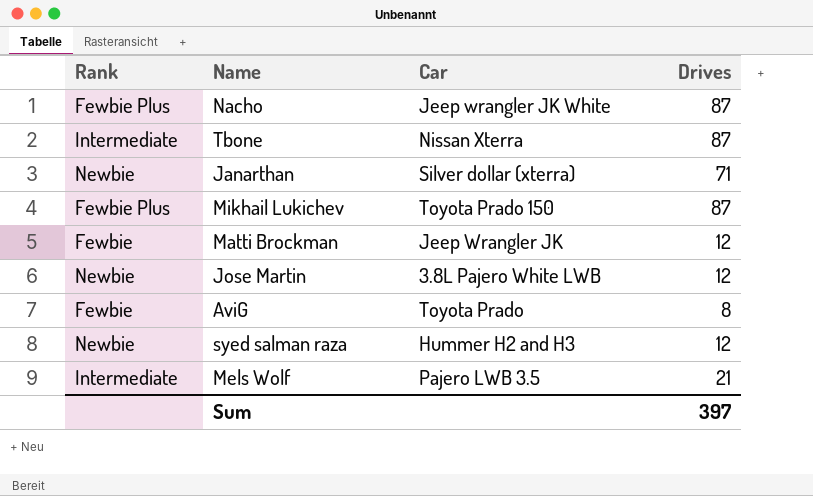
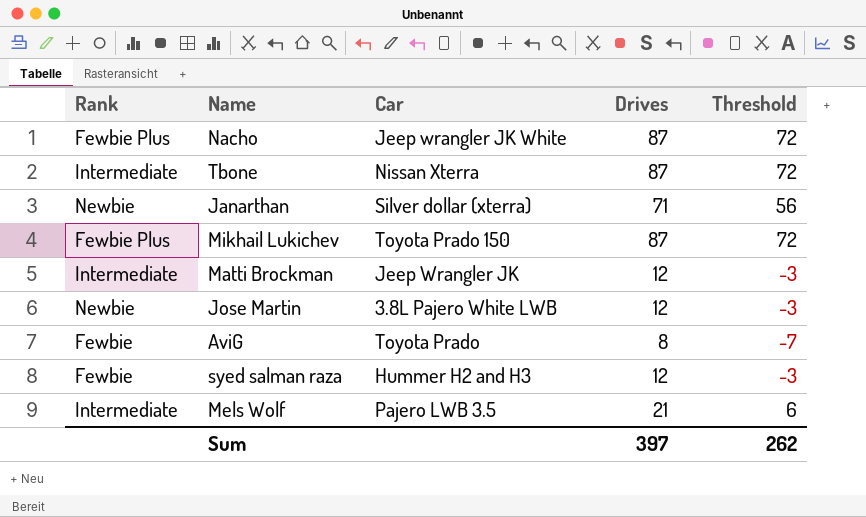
column Threshold | formula: none -> [Drives] - 15
Matti Brockman | Rank: Fewbie -> Intermediate
syed salman raza | Rank: Newbie -> Fewbie

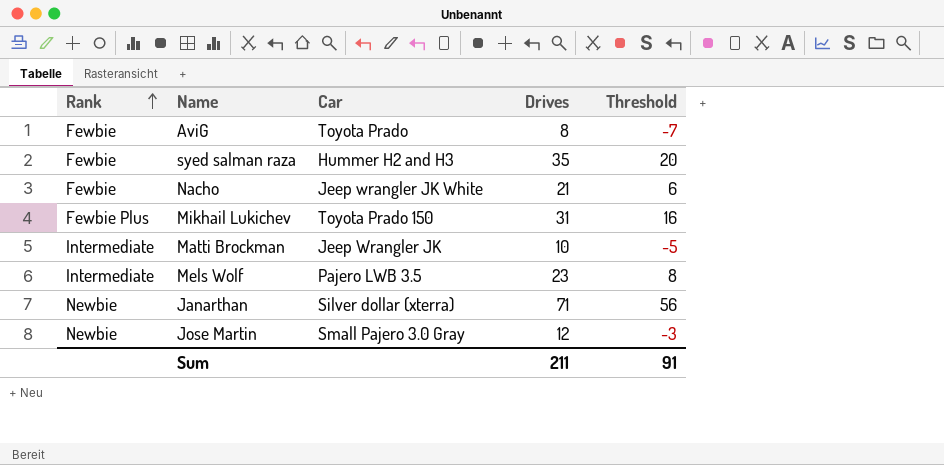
row order: none -> Rank ascending
row Tbone: Intermediate | Nissan Xterra | 87 | 72 -> none
syed salman raza | Drives: 12 -> 35
syed salman raza | Threshold: -3 -> 20
Nacho | Rank: Fewbie Plus -> Fewbie
Nacho | Drives: 87 -> 21
Nacho | Threshold: 72 -> 6
Mikhail Lukichev | Drives: 87 -> 31
Mikhail Lukichev | Threshold: 72 -> 16
Matti Brockman | Drives: 12 -> 10
Matti Brockman | Threshold: -3 -> -5
Mels Wolf | Drives: 21 -> 23
Mels Wolf | Threshold: 6 -> 8
Jose Martin | Car: 3.8L Pajero White LWB -> Small Pajero 3.0 Gray
Sum | Drives: 397 -> 211
Sum | Threshold: 262 -> 91

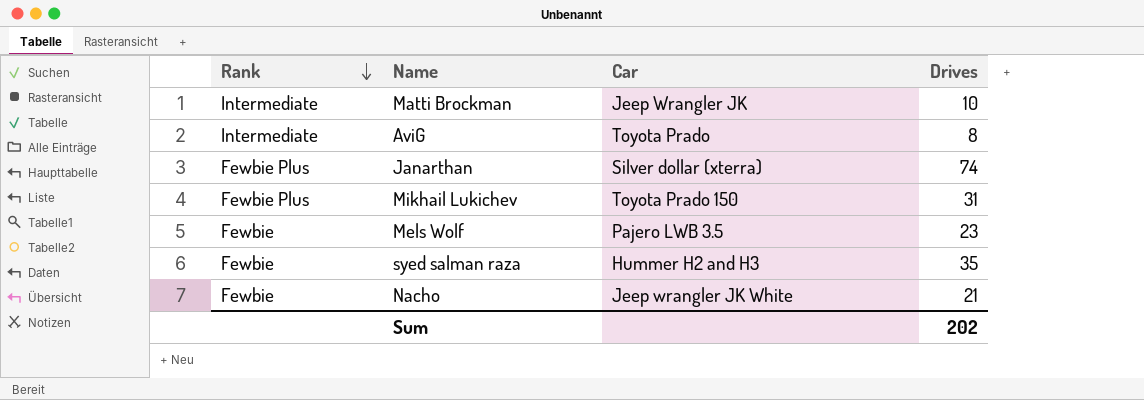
row order: Rank ascending -> Rank descending
column Threshold | formula: [Drives] - 15 -> none
row Jose Martin: Newbie | Small Pajero 3.0 Gray | 12 | -3 -> none
AviG | Rank: Fewbie -> Intermediate
Janarthan | Rank: Newbie -> Fewbie Plus
Janarthan | Drives: 71 -> 74
Mels Wolf | Rank: Intermediate -> Fewbie
Sum | Drives: 211 -> 202

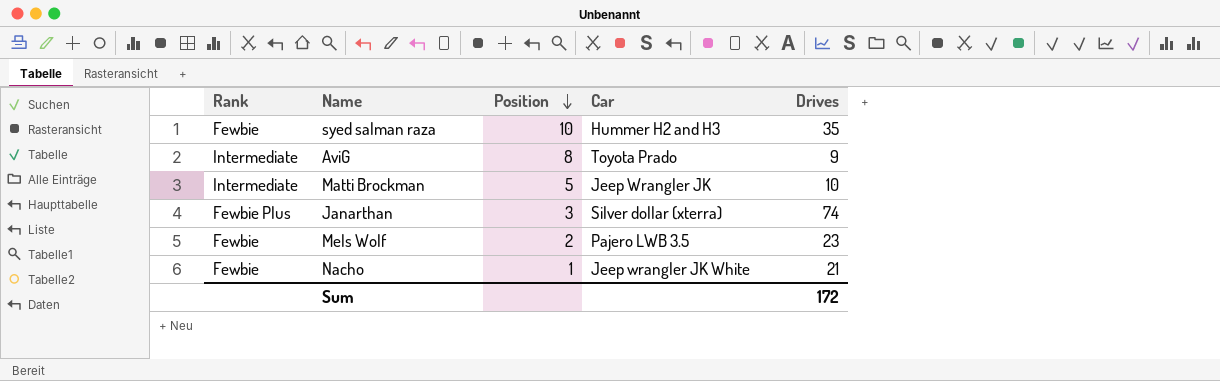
row order: Rank descending -> Position descending
column Position | position: none -> 3
row Mikhail Lukichev: Fewbie Plus | Toyota Prado 150 | 31 -> none
AviG | Drives: 8 -> 9
Sum | Drives: 202 -> 172

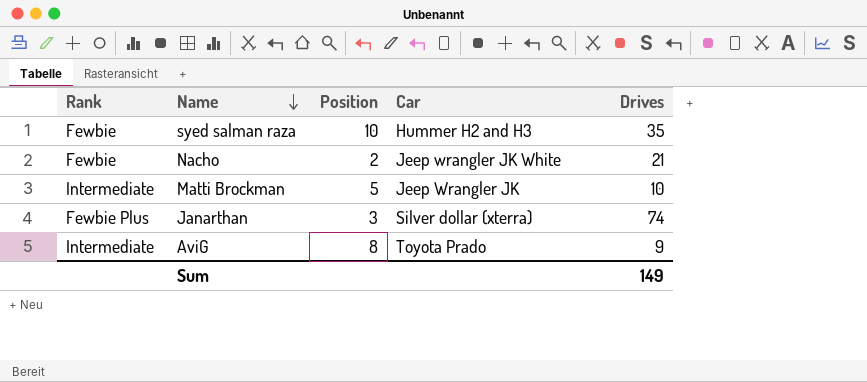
row order: Position descending -> Name descending
row Mels Wolf: Fewbie | 2 | Pajero LWB 3.5 | 23 -> none
Nacho | Position: 1 -> 2
Sum | Drives: 172 -> 149

